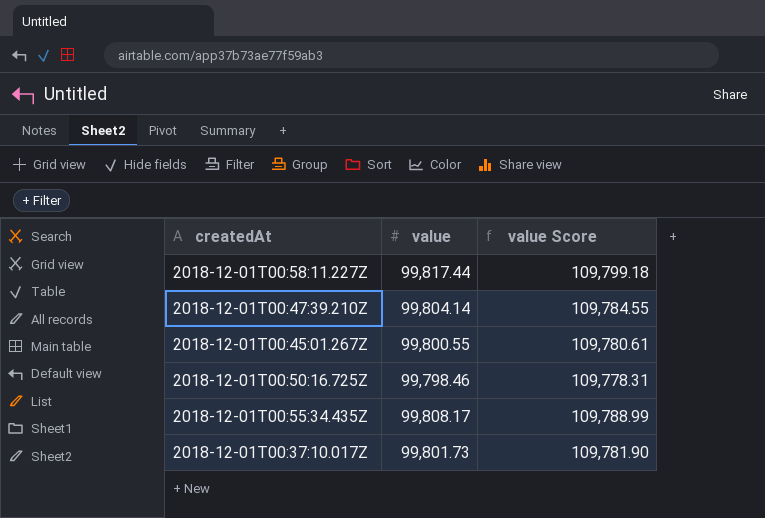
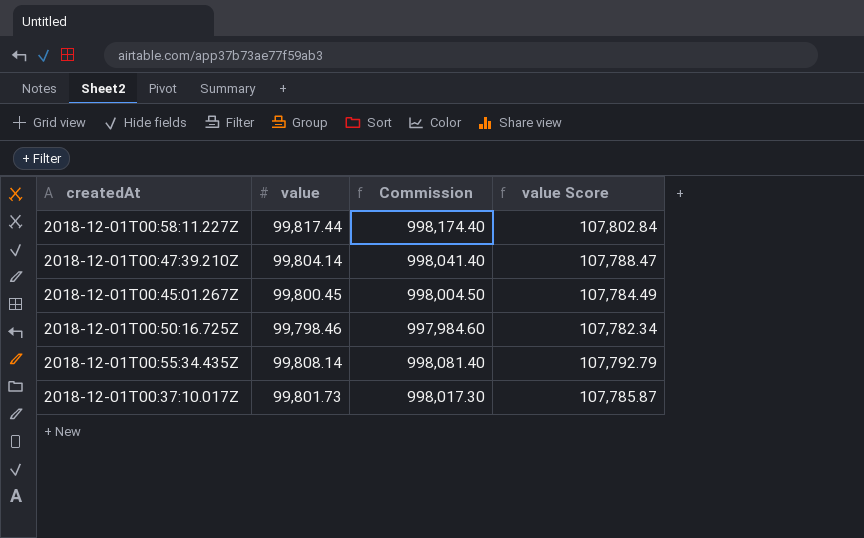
column Commission | formula: none -> [value] * 10
column value Score | formula: [value] * 1.1 -> [value] * 1.08
2018-12-01T00:45:01.267Z | value: 99,800.55 -> 99,800.45
2018-12-01T00:55:34.435Z | value: 99,808.17 -> 99,808.14

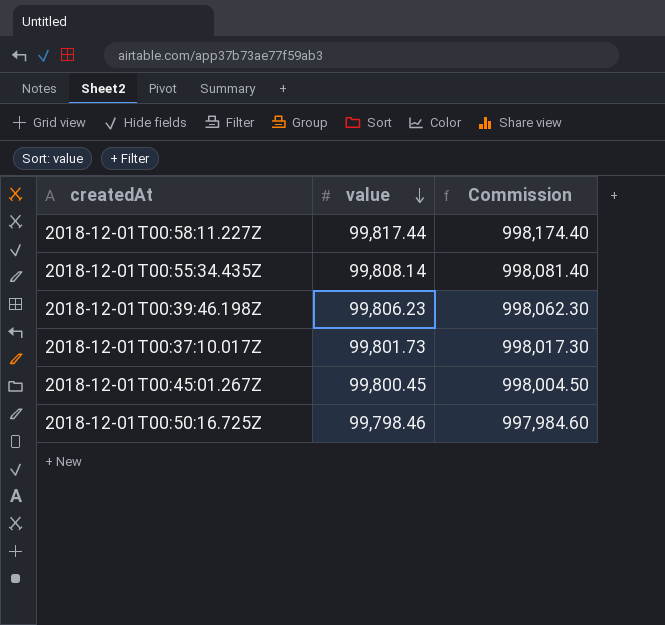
row order: none -> value descending
column value Score | formula: [value] * 1.08 -> none
row 2018-12-01T00:47:39.210Z: 99,804.14 | 998,041.40 | 107,788.47 -> none
row 2018-12-01T00:39:46.198Z: none -> 99,806.23 | 998,062.30

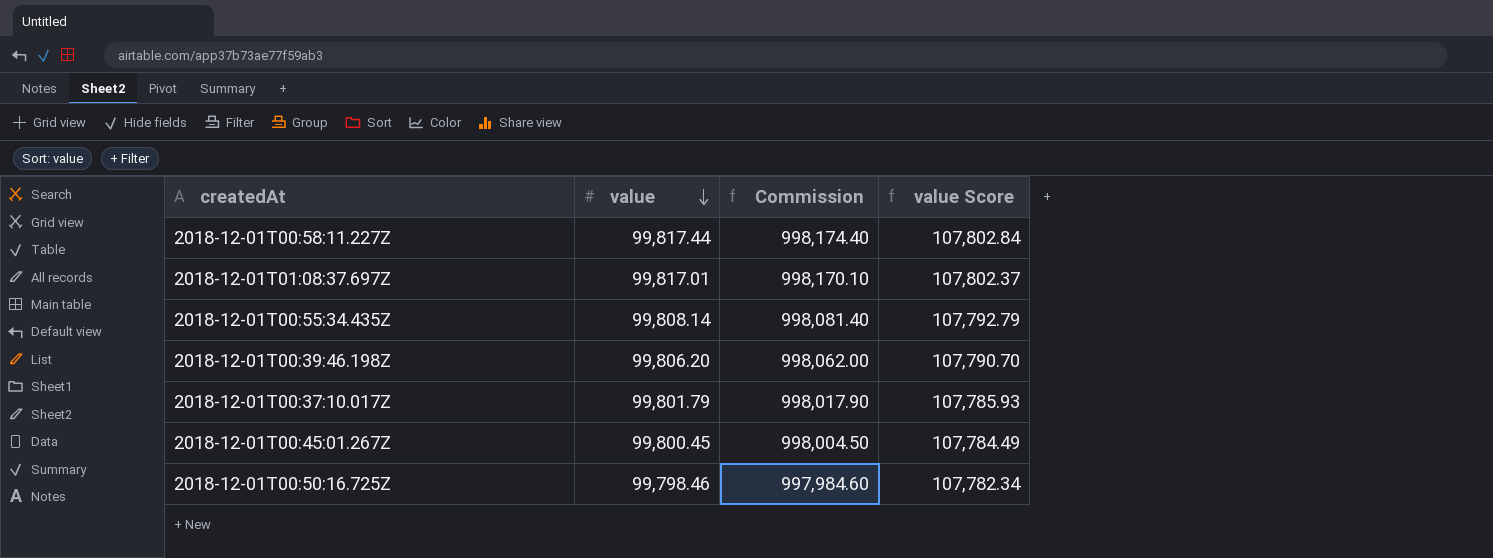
column value Score | formula: none -> [value] * 1.08
row 2018-12-01T01:08:37.697Z: none -> 99,817.01 | 998,170.10 | 107,802.37
2018-12-01T00:39:46.198Z | value: 99,806.23 -> 99,806.20
2018-12-01T00:39:46.198Z | Commission: 998,062.30 -> 998,062.00
2018-12-01T00:37:10.017Z | value: 99,801.73 -> 99,801.79
2018-12-01T00:37:10.017Z | Commission: 998,017.30 -> 998,017.90

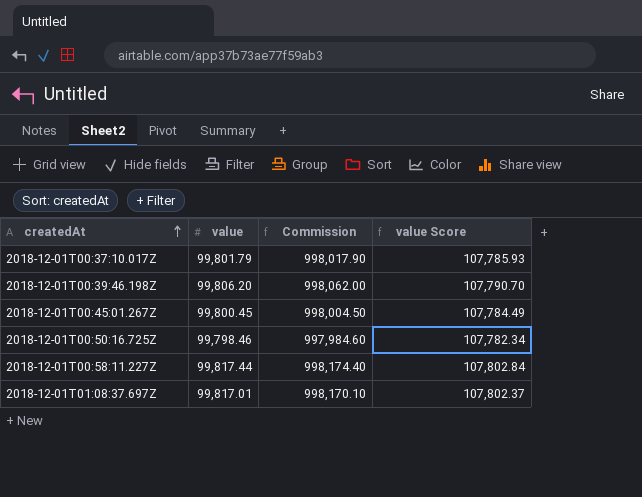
row order: value descending -> createdAt ascending
row 2018-12-01T00:55:34.435Z: 99,808.14 | 998,081.40 | 107,792.79 -> none

